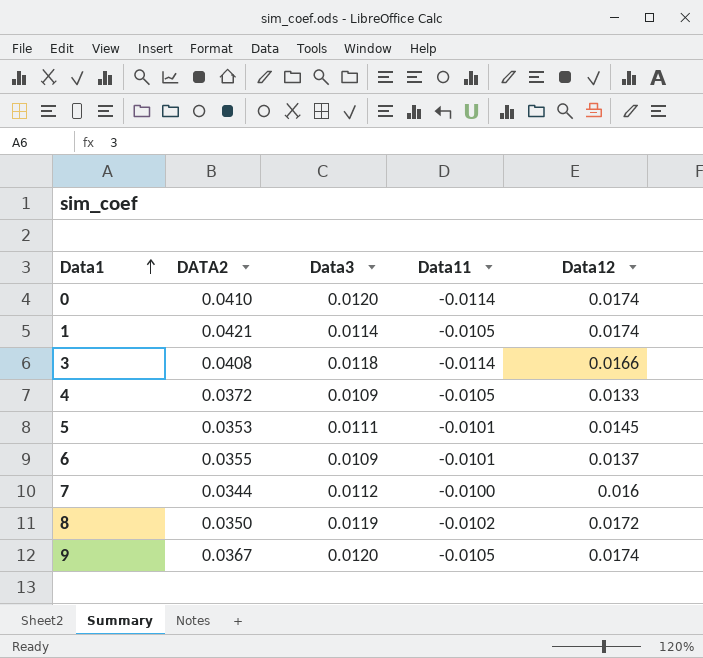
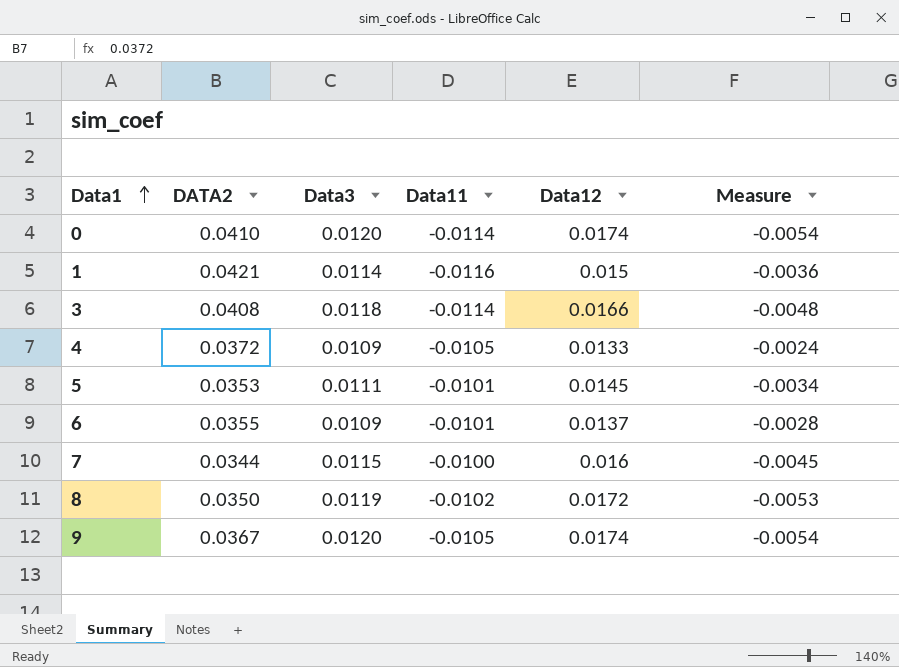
column Measure | formula: none -> [Data3] - [Data12]
1 | Data11: -0.0105 -> -0.0116
1 | Data12: 0.0174 -> 0.015
7 | Data3: 0.0112 -> 0.0115

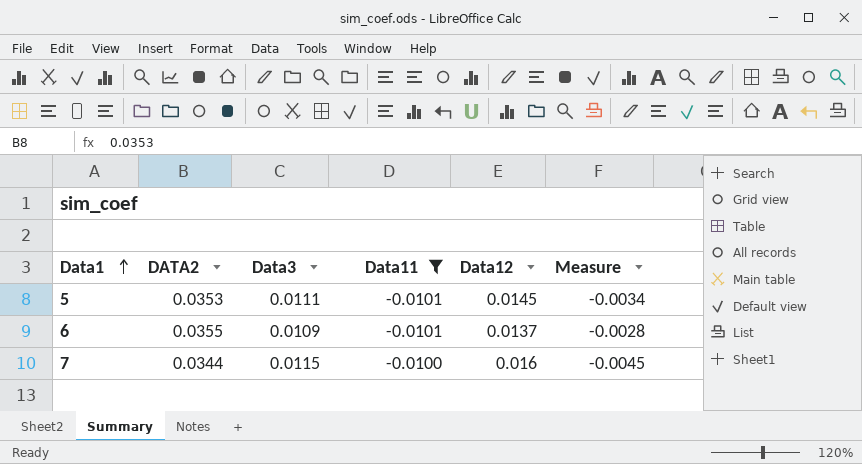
filter: none -> Data11 >= -0.0101

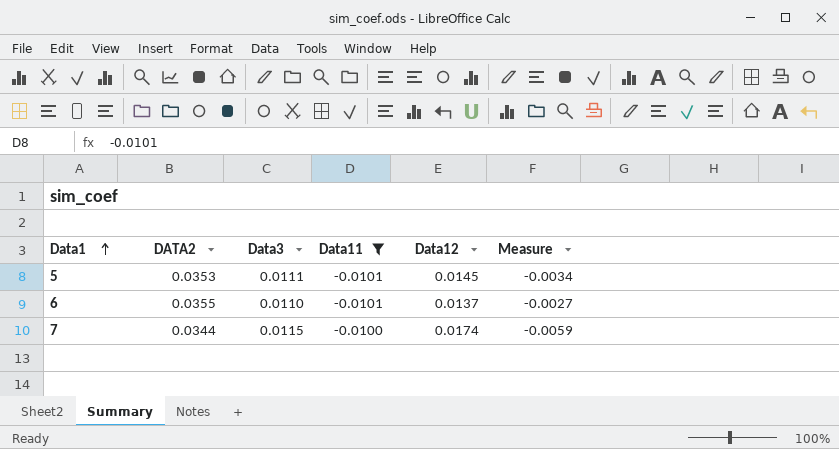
6 | Data3: 0.0109 -> 0.0110
6 | Measure: -0.0028 -> -0.0027
7 | Data12: 0.016 -> 0.0174
7 | Measure: -0.0045 -> -0.0059

